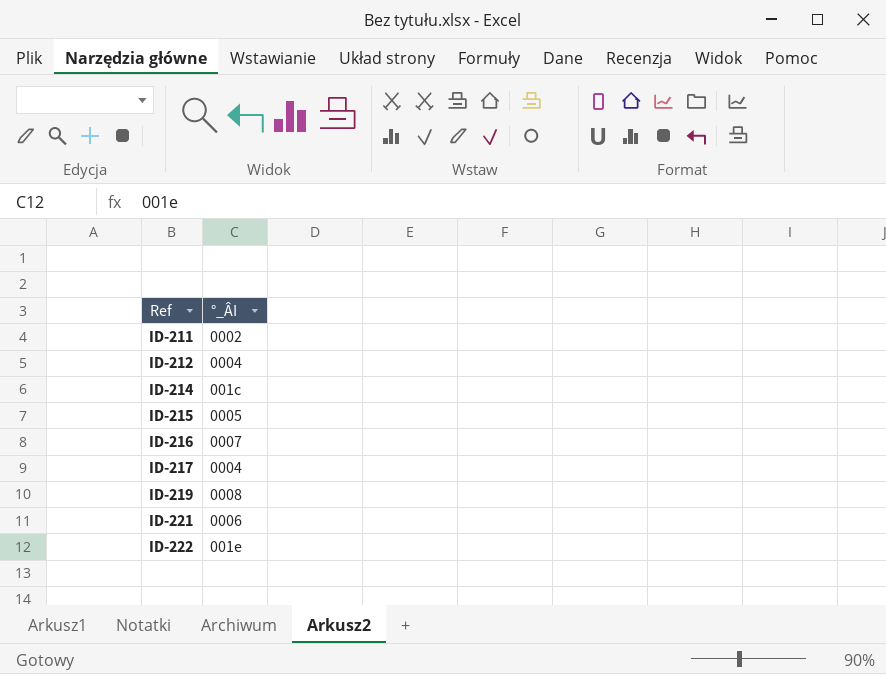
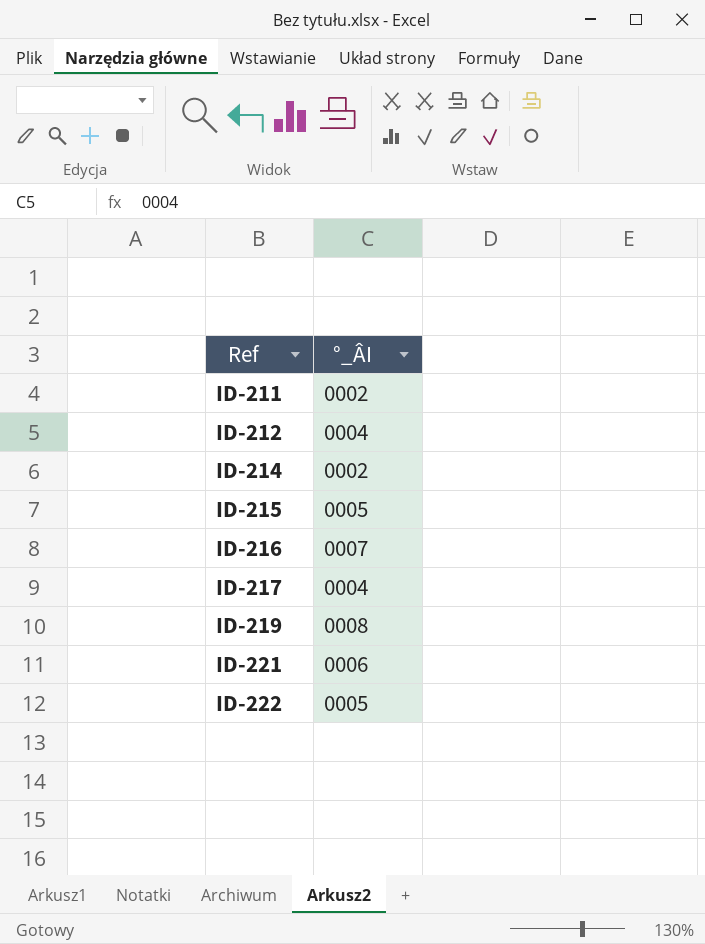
ID-214 | °_ÂI: 001c -> 0002
ID-222 | °_ÂI: 001e -> 0005

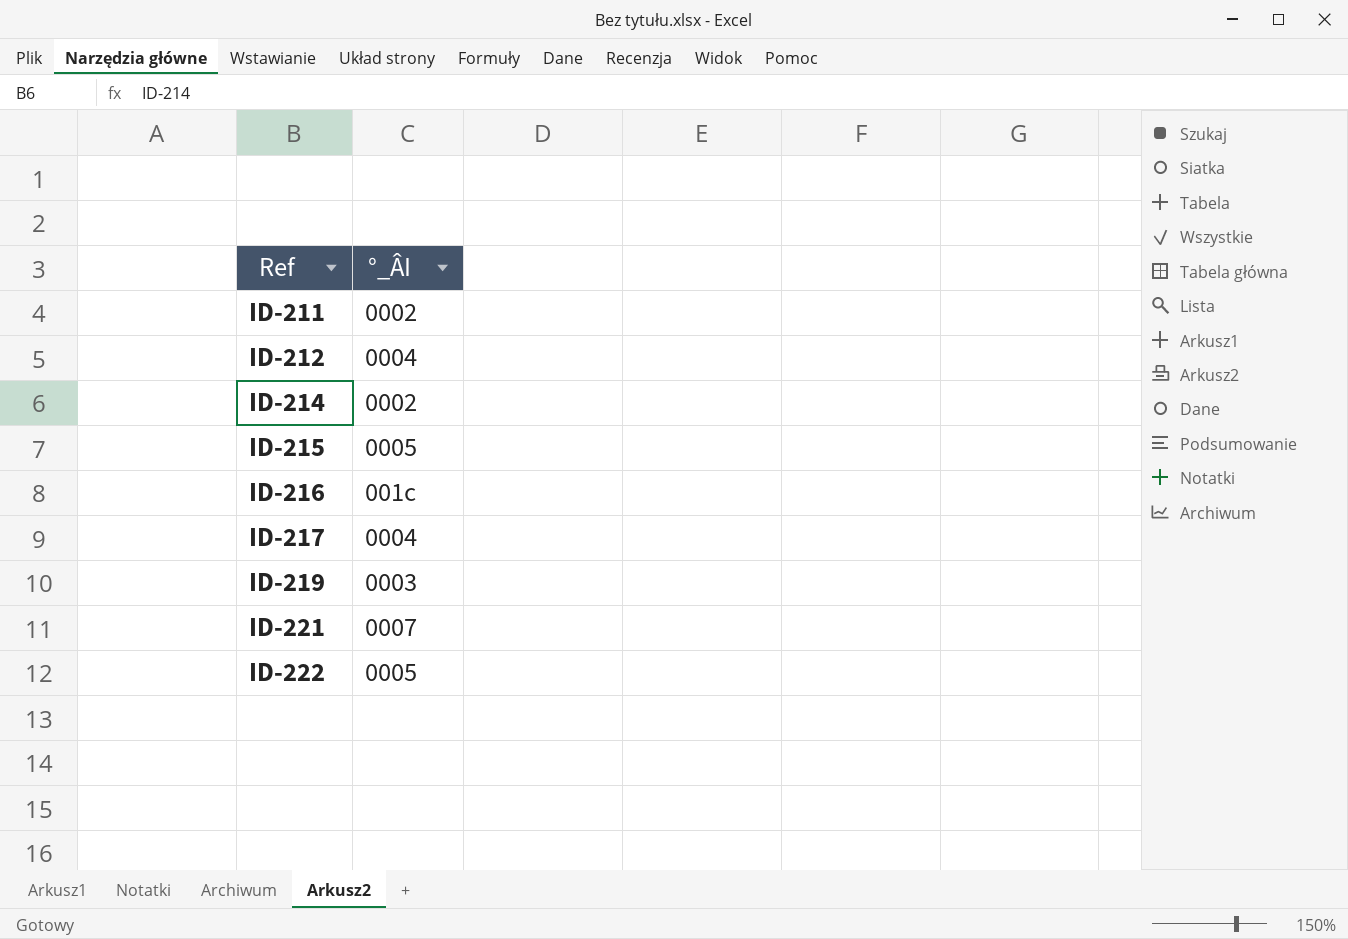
ID-216 | °_ÂI: 0007 -> 001c
ID-219 | °_ÂI: 0008 -> 0003
ID-221 | °_ÂI: 0006 -> 0007

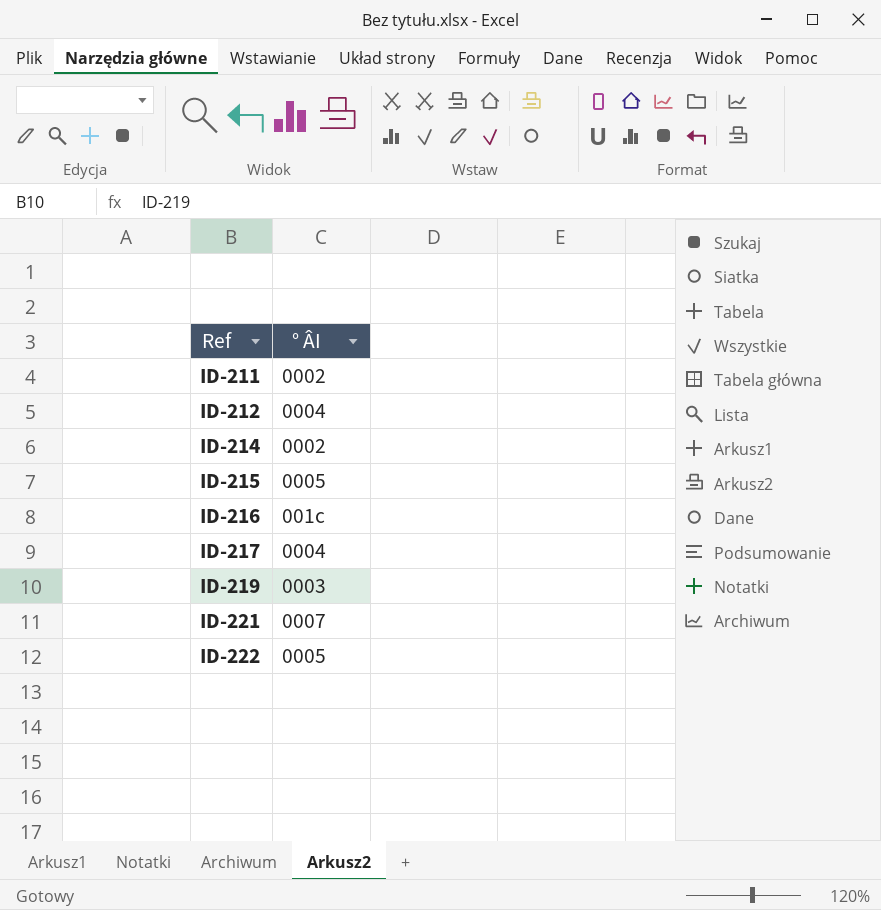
column name: °_ÂI -> ° ÂI

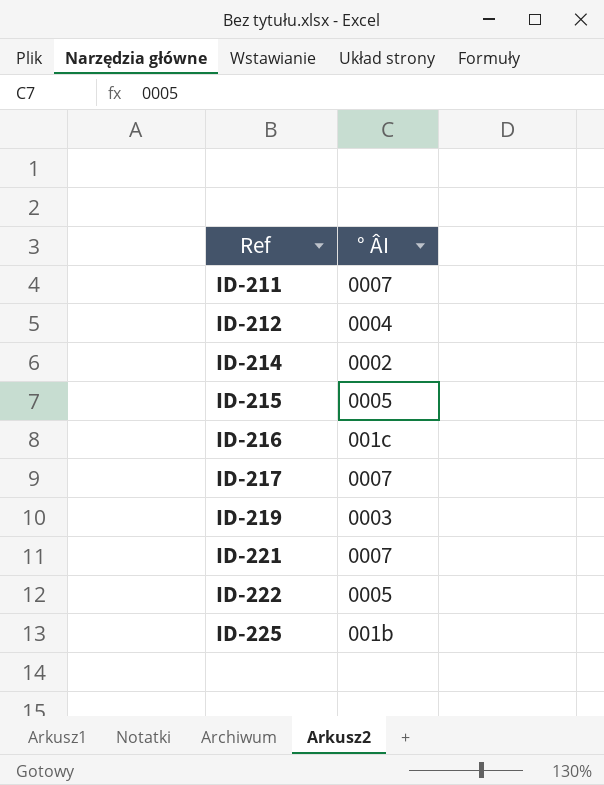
ID-211 | ° ÂI: 0002 -> 0007
ID-217 | ° ÂI: 0004 -> 0007
row ID-225: none -> 001b

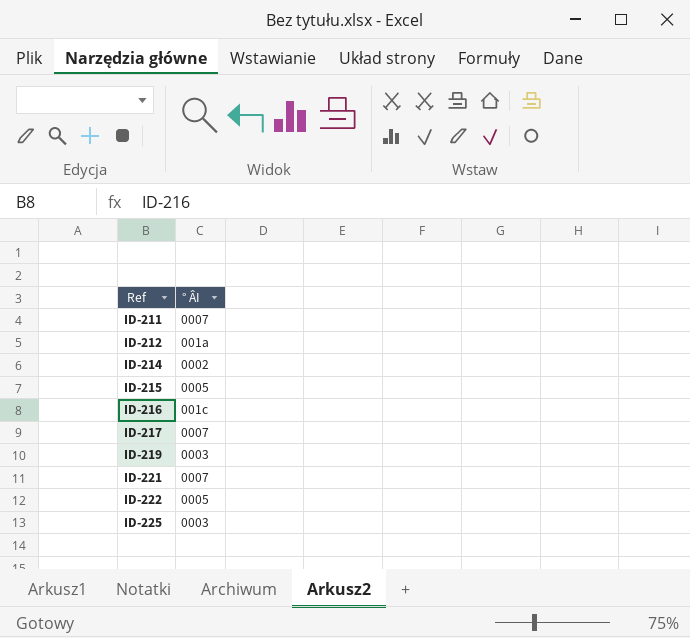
ID-212 | ° ÂI: 0004 -> 001a
ID-225 | ° ÂI: 001b -> 0003

